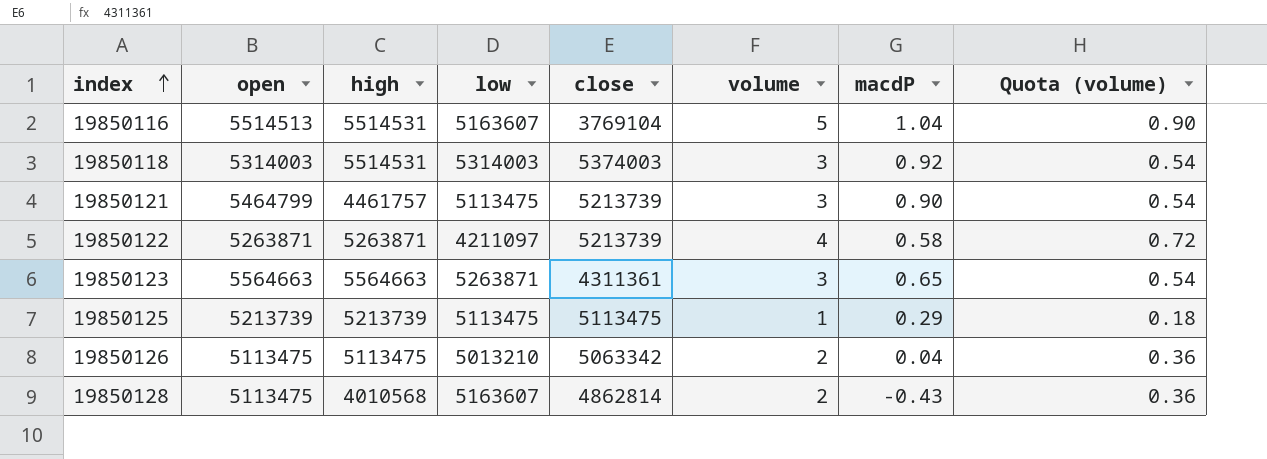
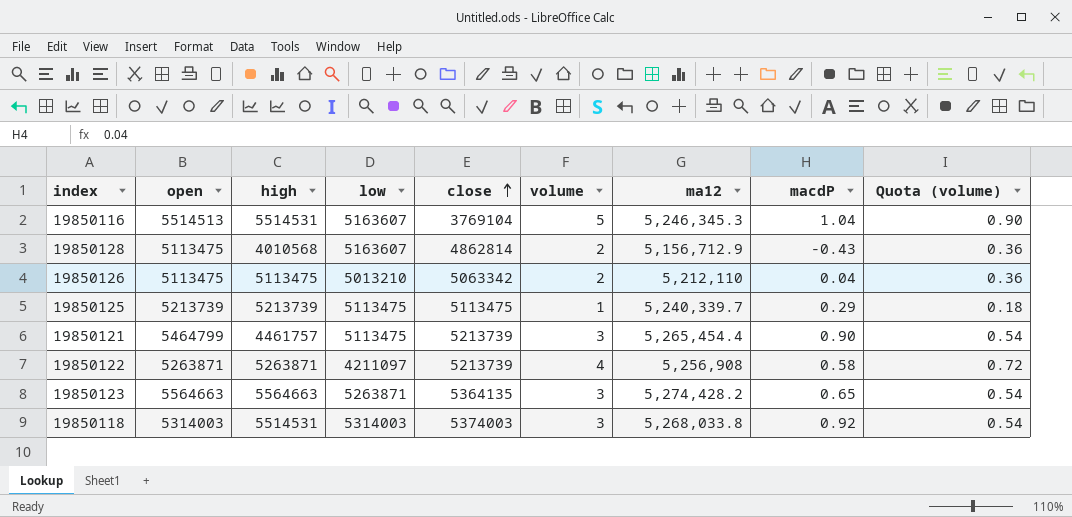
row order: index ascending -> close ascending
column ma12 | position: none -> 7
19850123 | close: 4311361 -> 5364135

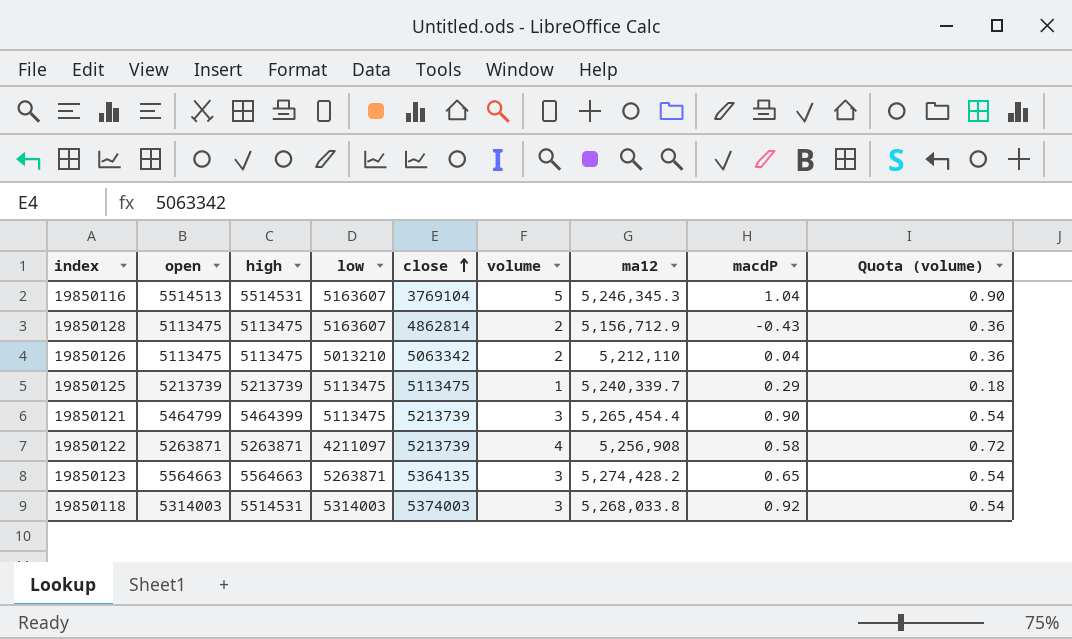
19850128 | high: 4010568 -> 5113475
19850121 | high: 4461757 -> 5464399

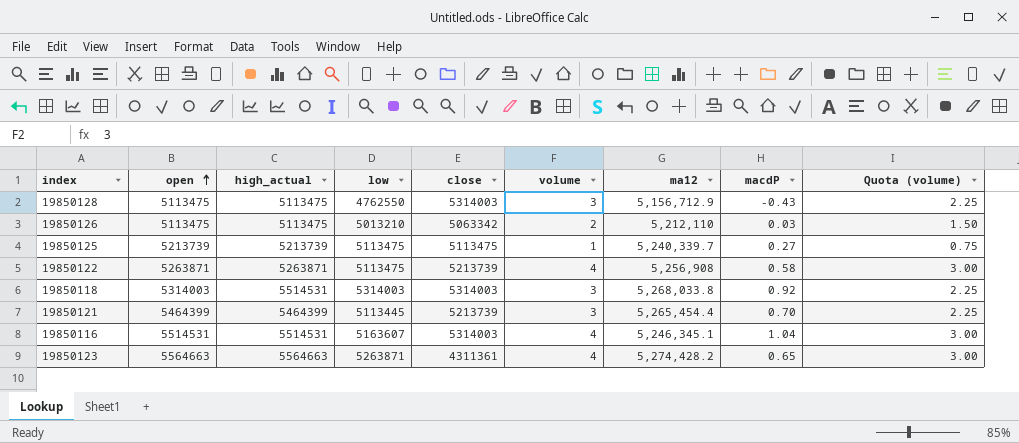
row order: close ascending -> open ascending
column name: high -> high_actual
column Quota (volume) | formula: [volume] * 0.18 -> [volume] * 0.75
19850128 | low: 5163607 -> 4762550
19850128 | close: 4862814 -> 5314003
19850128 | volume: 2 -> 3
19850126 | macdP: 0.04 -> 0.03
19850125 | macdP: 0.29 -> 0.27
19850122 | low: 4211097 -> 5113475
19850118 | close: 5374003 -> 5314003
19850121 | open: 5464799 -> 5464399
19850121 | low: 5113475 -> 5113445
19850121 | macdP: 0.90 -> 0.70
19850116 | open: 5514513 -> 5514531
19850116 | close: 3769104 -> 5314003
19850116 | volume: 5 -> 4
19850116 | ma12: 5,246,345.3 -> 5,246,345.1
19850123 | close: 5364135 -> 4311361
19850123 | volume: 3 -> 4

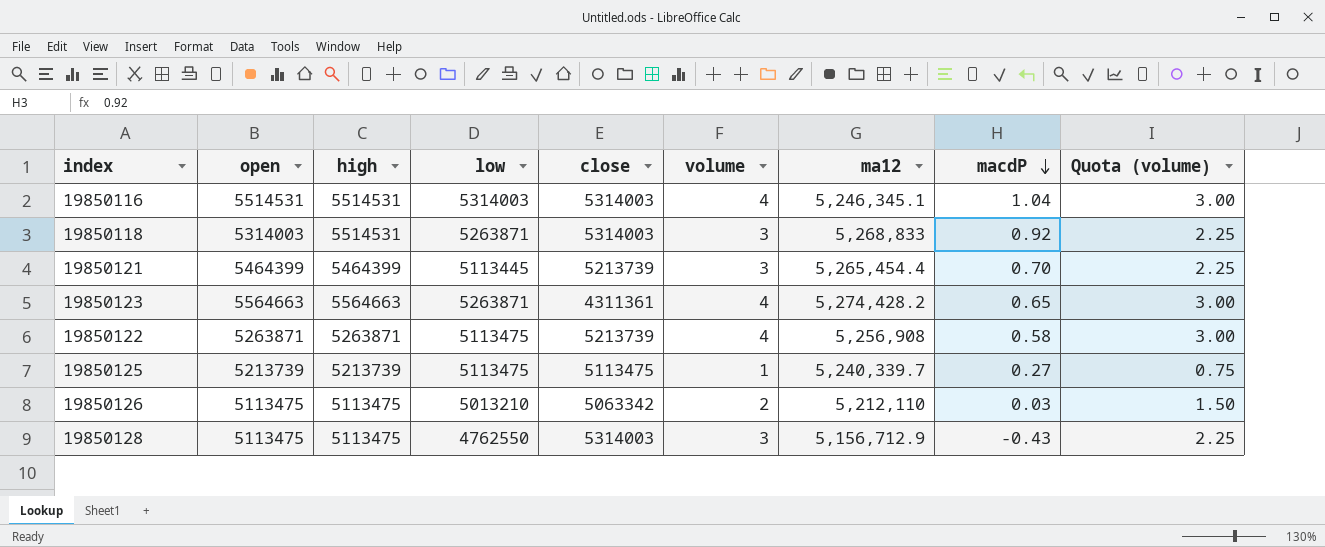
row order: open ascending -> macdP descending
column name: high_actual -> high
19850116 | low: 5163607 -> 5314003
19850118 | low: 5314003 -> 5263871
19850118 | ma12: 5,268,033.8 -> 5,268,833

